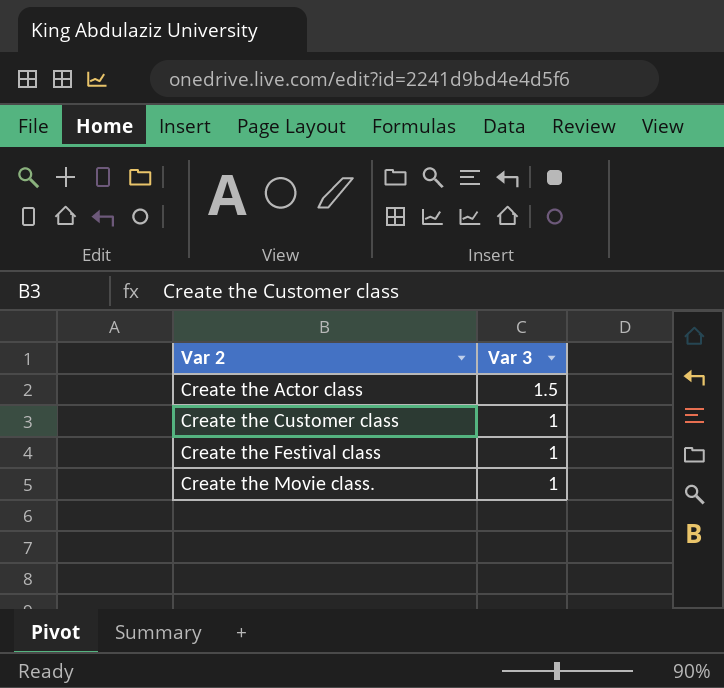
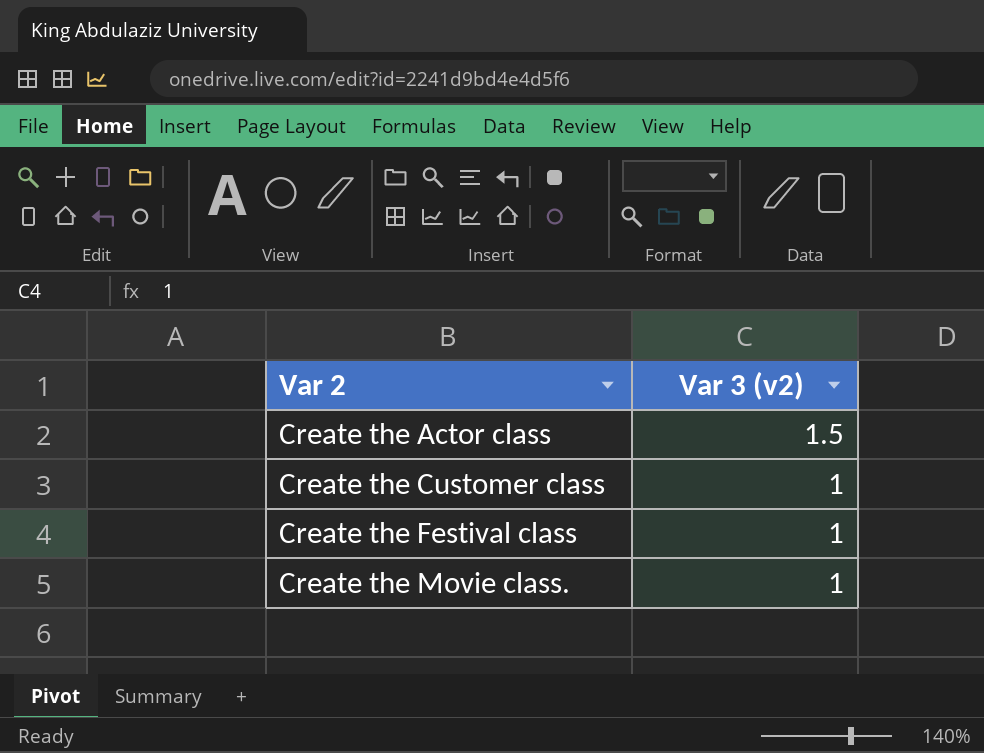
column name: Var 3 -> Var 3 (v2)

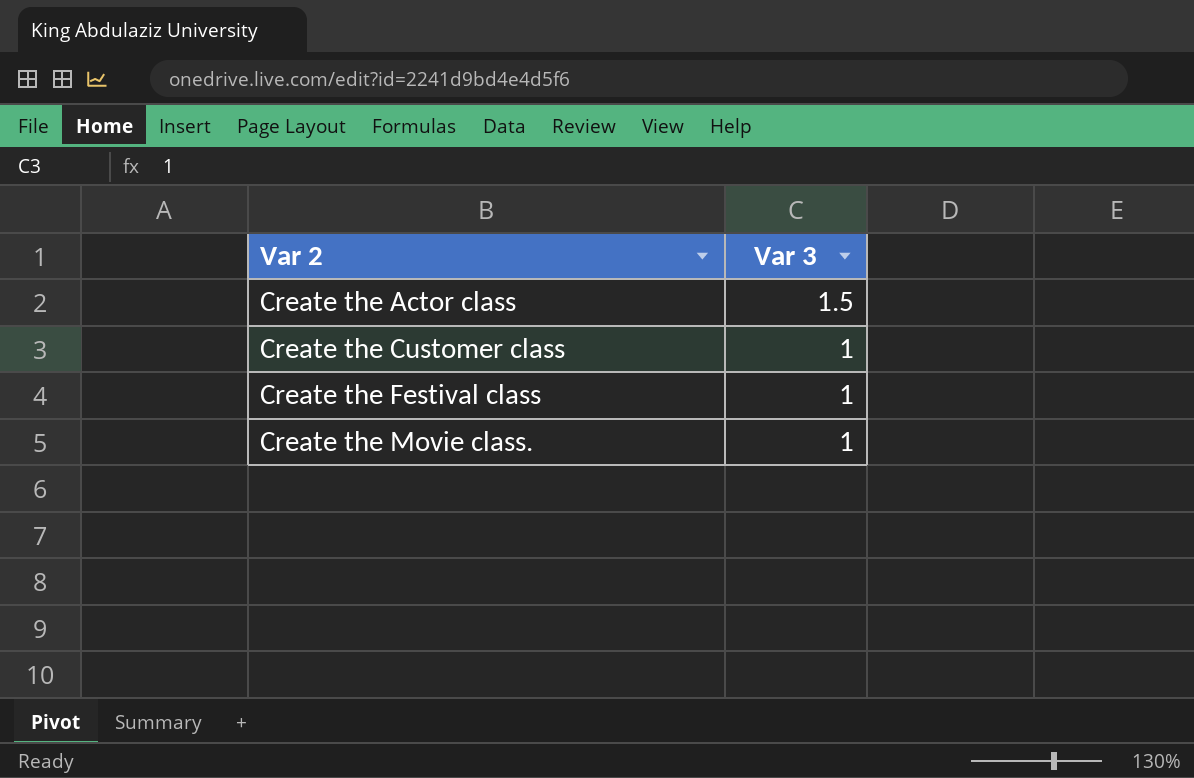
column name: Var 3 (v2) -> Var 3

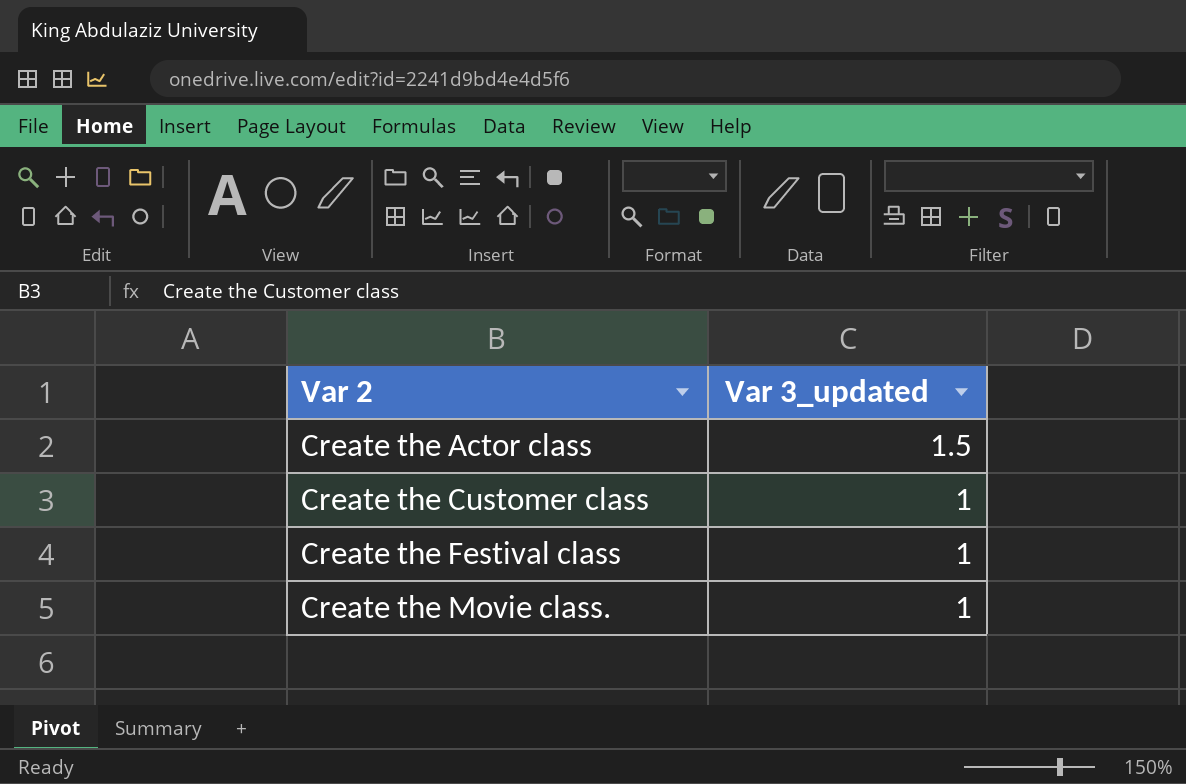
column name: Var 3 -> Var 3_updated

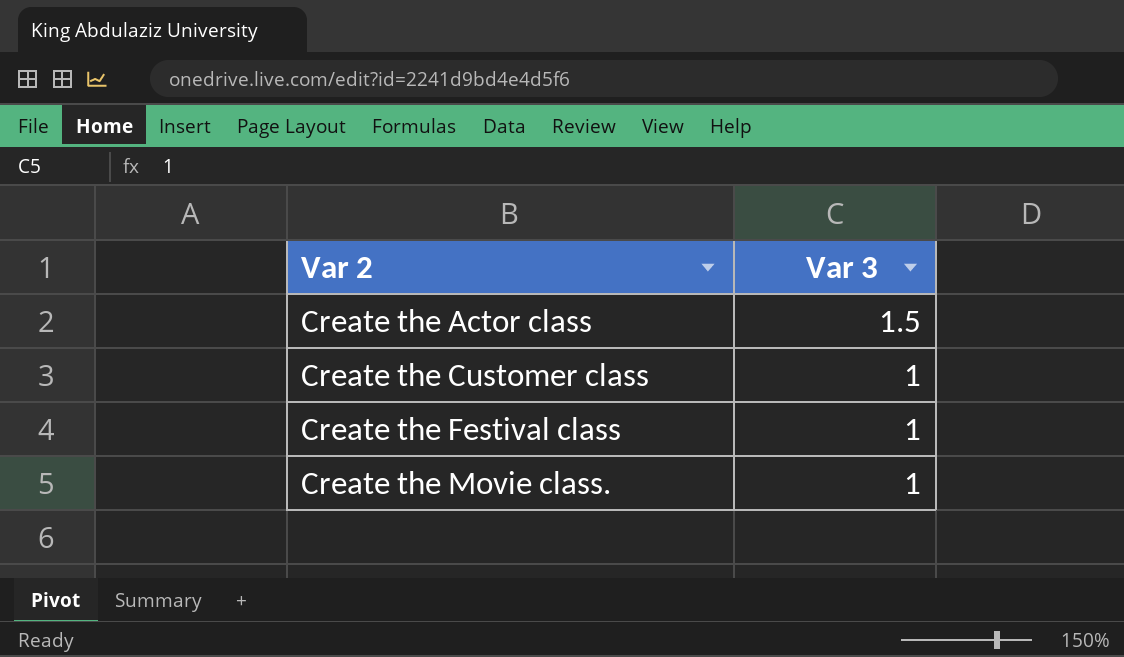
column name: Var 3_updated -> Var 3

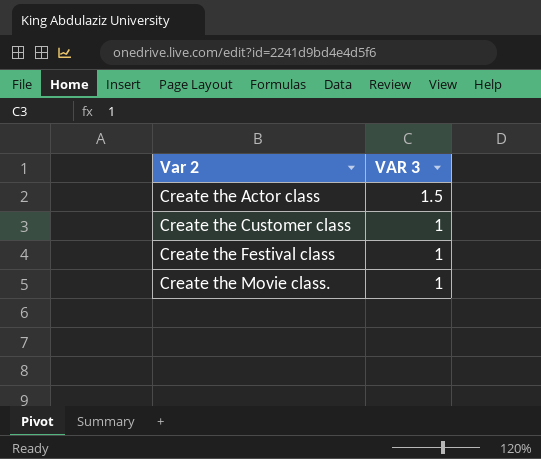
column name: Var 3 -> VAR 3

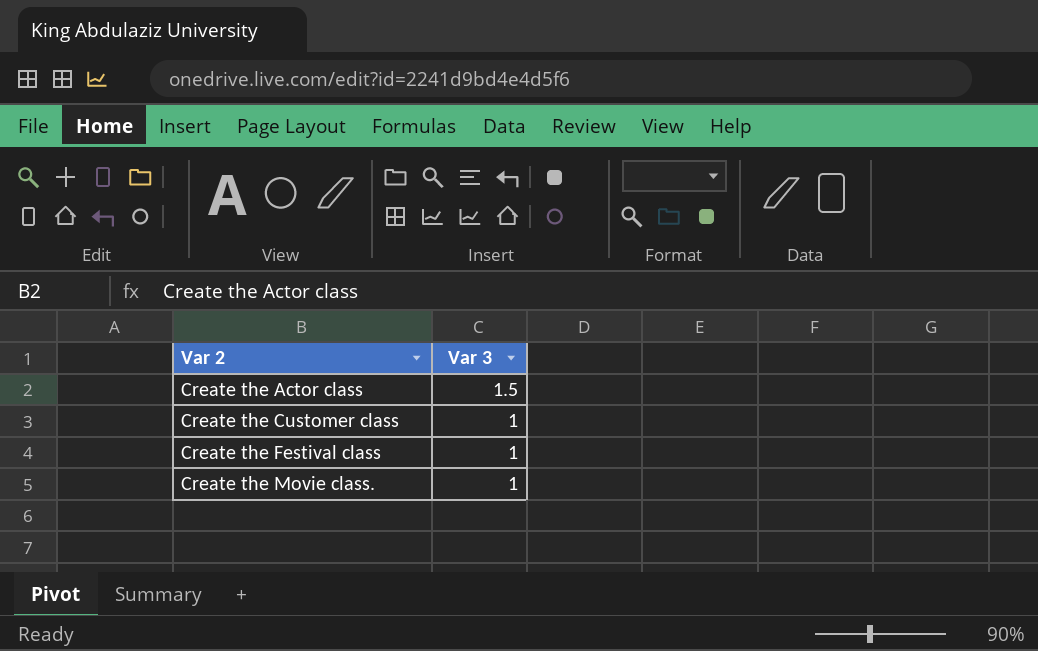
column name: VAR 3 -> Var 3

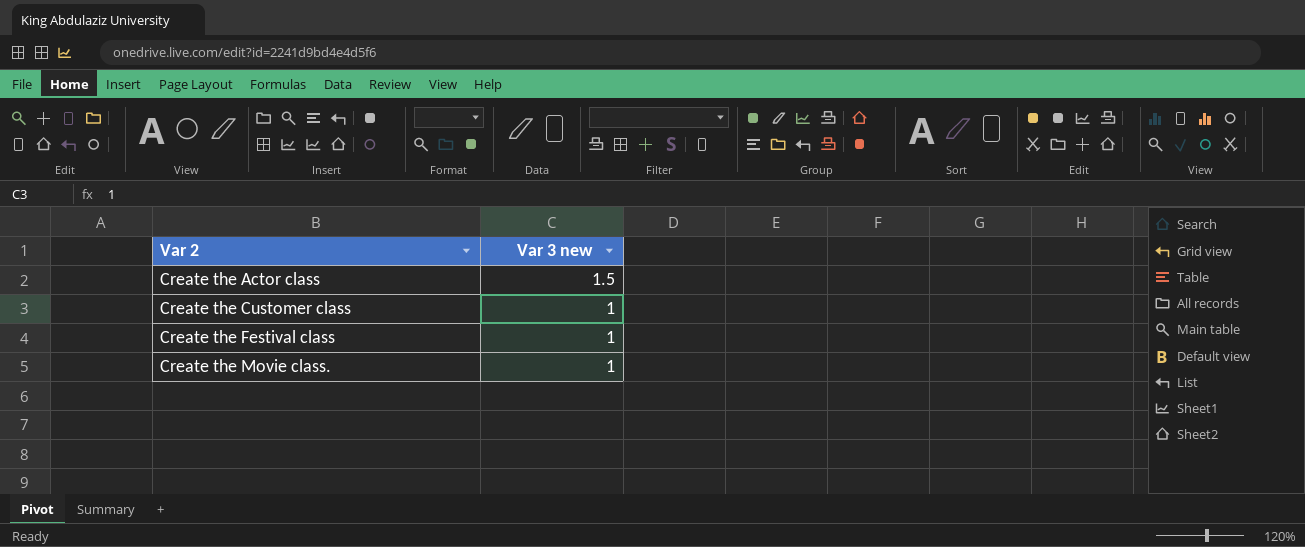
column name: Var 3 -> Var 3 new

